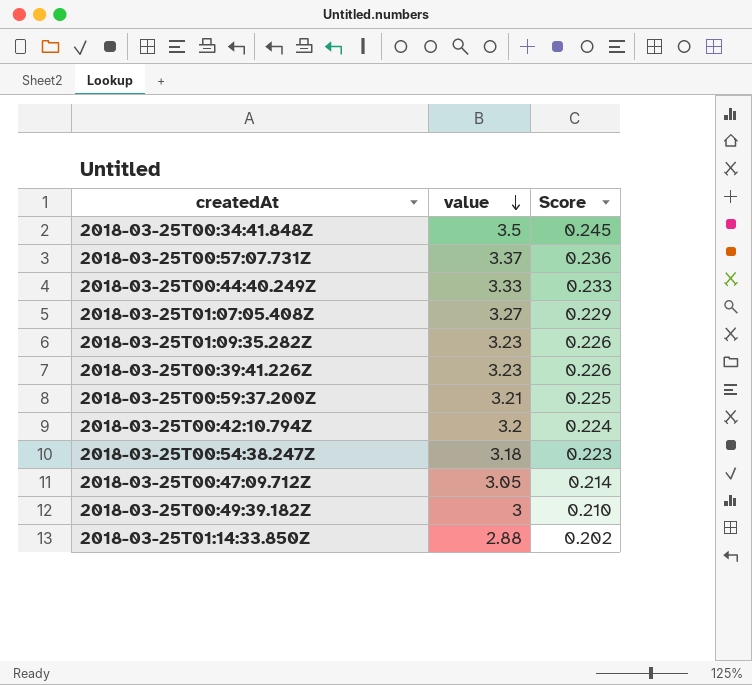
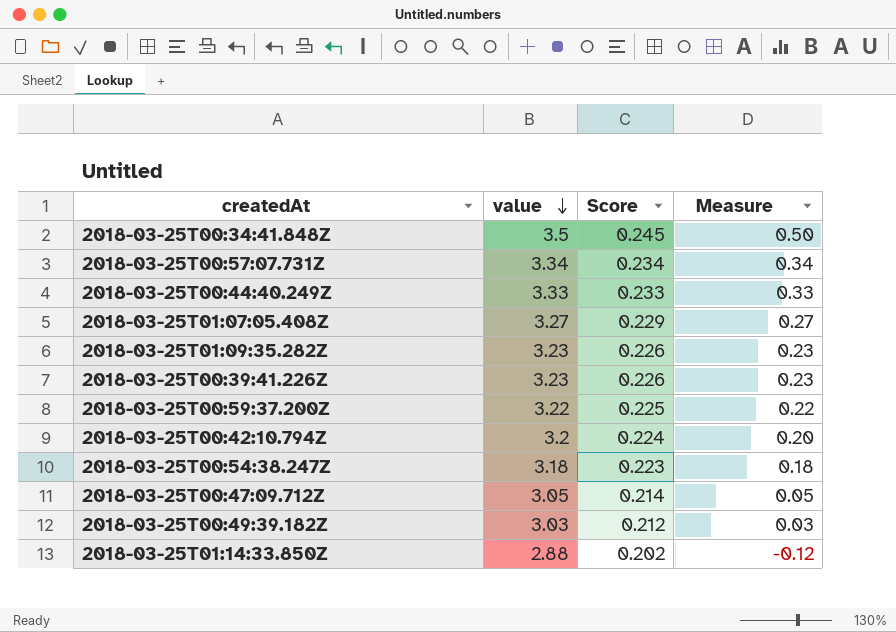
column Measure | formula: none -> [value] - 3
2018-03-25T00:57:07.731Z | value: 3.37 -> 3.34
2018-03-25T00:57:07.731Z | Score: 0.236 -> 0.234
2018-03-25T00:59:37.200Z | value: 3.21 -> 3.22
2018-03-25T00:49:39.182Z | value: 3 -> 3.03
2018-03-25T00:49:39.182Z | Score: 0.210 -> 0.212

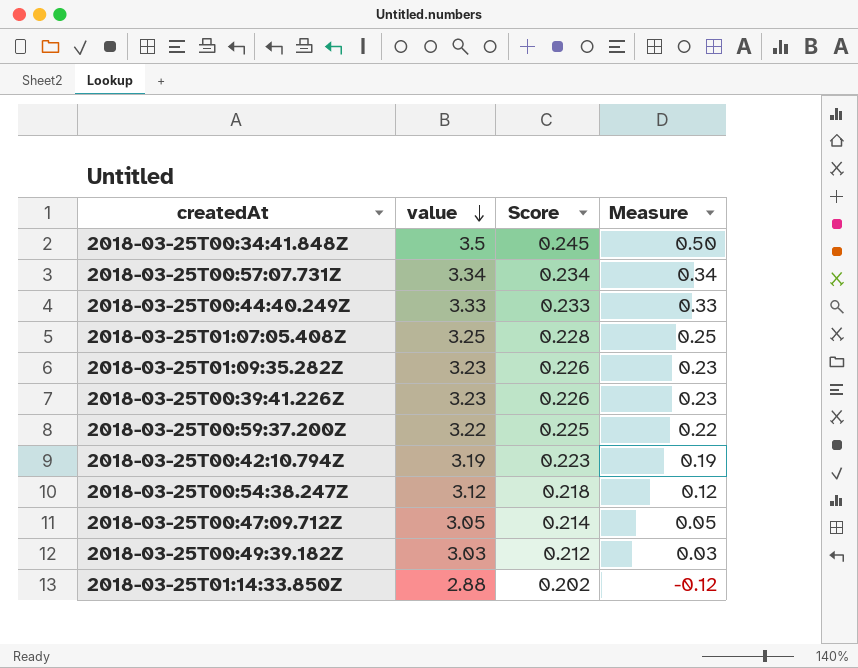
2018-03-25T01:07:05.408Z | value: 3.27 -> 3.25
2018-03-25T01:07:05.408Z | Score: 0.229 -> 0.228
2018-03-25T01:07:05.408Z | Measure: 0.27 -> 0.25
2018-03-25T00:42:10.794Z | value: 3.2 -> 3.19
2018-03-25T00:42:10.794Z | Score: 0.224 -> 0.223
2018-03-25T00:42:10.794Z | Measure: 0.20 -> 0.19
2018-03-25T00:54:38.247Z | value: 3.18 -> 3.12
2018-03-25T00:54:38.247Z | Score: 0.223 -> 0.218
2018-03-25T00:54:38.247Z | Measure: 0.18 -> 0.12

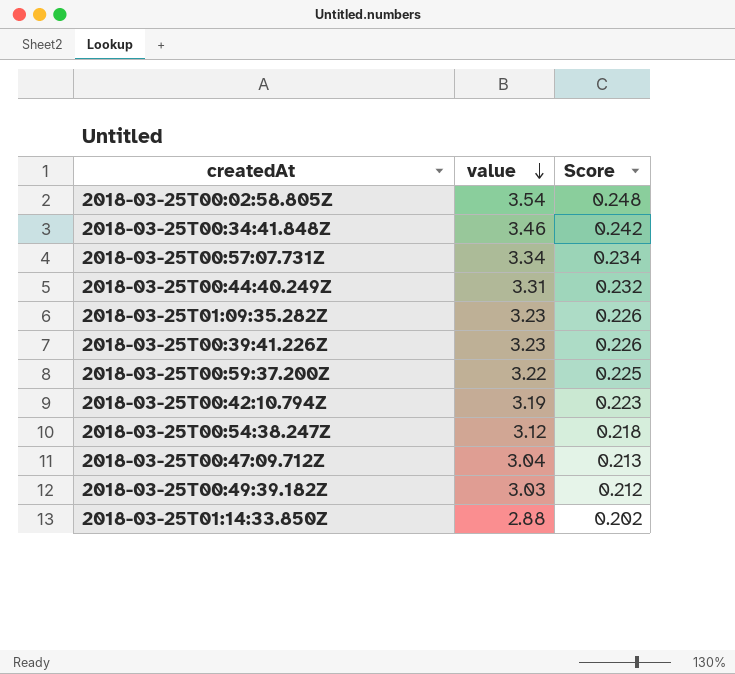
column Measure | formula: [value] - 3 -> none
row 2018-03-25T01:07:05.408Z: 3.25 | 0.228 | 0.25 -> none
row 2018-03-25T00:02:58.805Z: none -> 3.54 | 0.248
2018-03-25T00:34:41.848Z | value: 3.5 -> 3.46
2018-03-25T00:34:41.848Z | Score: 0.245 -> 0.242
2018-03-25T00:44:40.249Z | value: 3.33 -> 3.31
2018-03-25T00:44:40.249Z | Score: 0.233 -> 0.232
2018-03-25T00:47:09.712Z | value: 3.05 -> 3.04
2018-03-25T00:47:09.712Z | Score: 0.214 -> 0.213

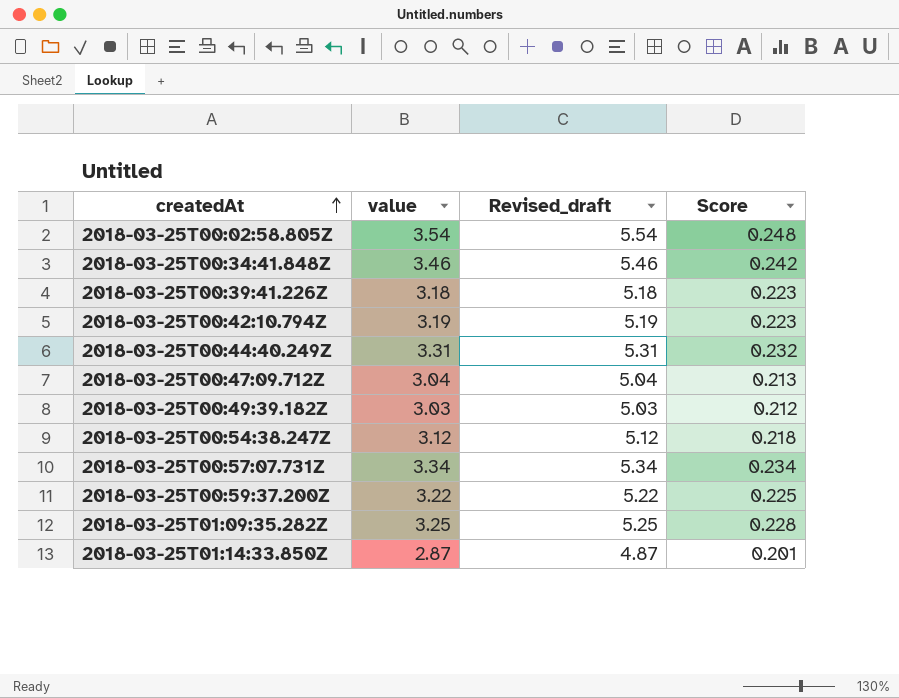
row order: value descending -> createdAt ascending
column Revised_draft | formula: none -> [value] + 2
2018-03-25T00:39:41.226Z | value: 3.23 -> 3.18
2018-03-25T00:39:41.226Z | Score: 0.226 -> 0.223
2018-03-25T01:09:35.282Z | value: 3.23 -> 3.25
2018-03-25T01:09:35.282Z | Score: 0.226 -> 0.228
2018-03-25T01:14:33.850Z | value: 2.88 -> 2.87
2018-03-25T01:14:33.850Z | Score: 0.202 -> 0.201

